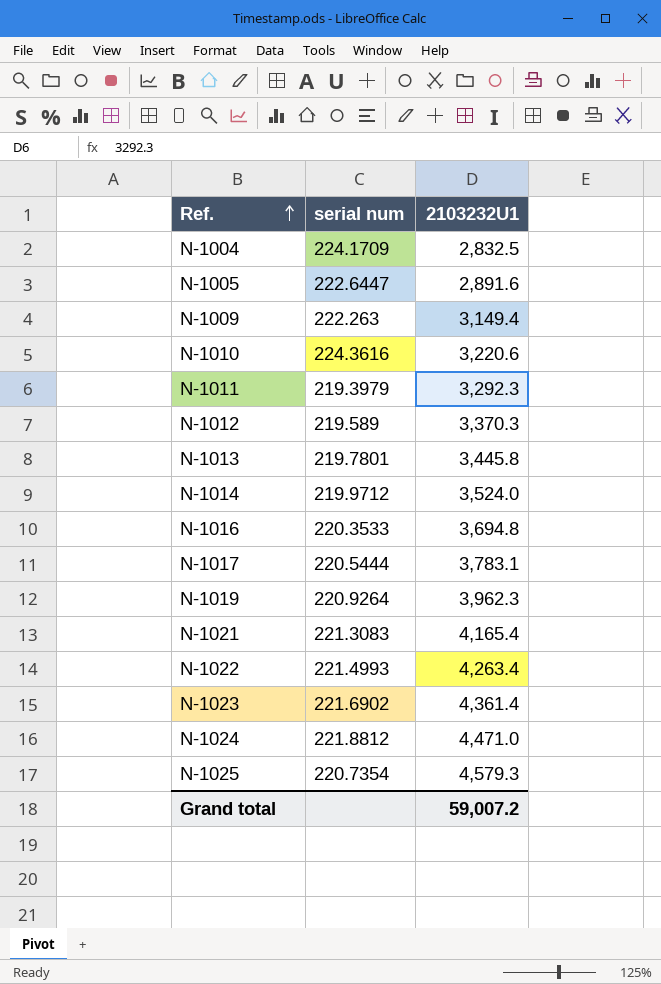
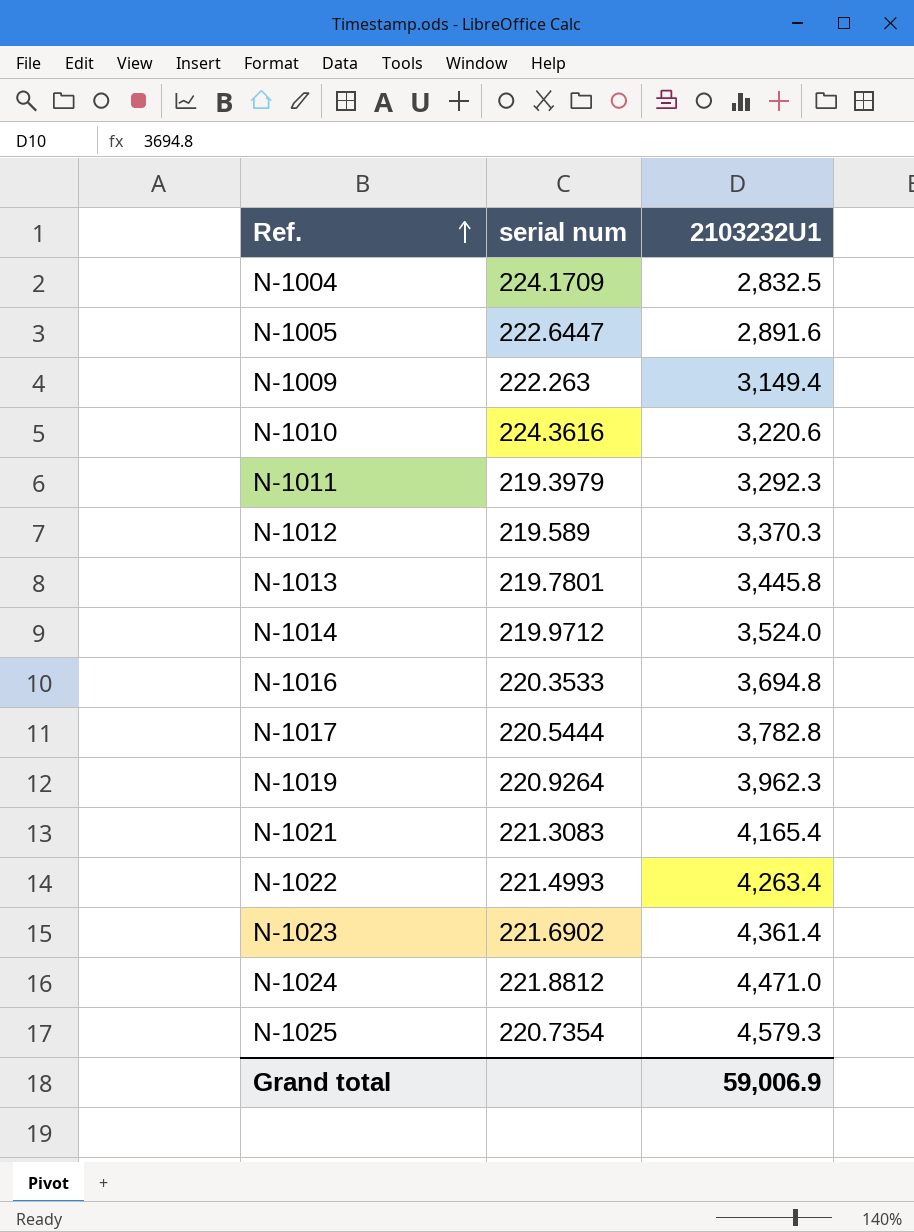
N-1017 | 2103232U1: 3,783.1 -> 3,782.8
Grand total | 2103232U1: 59,007.2 -> 59,006.9

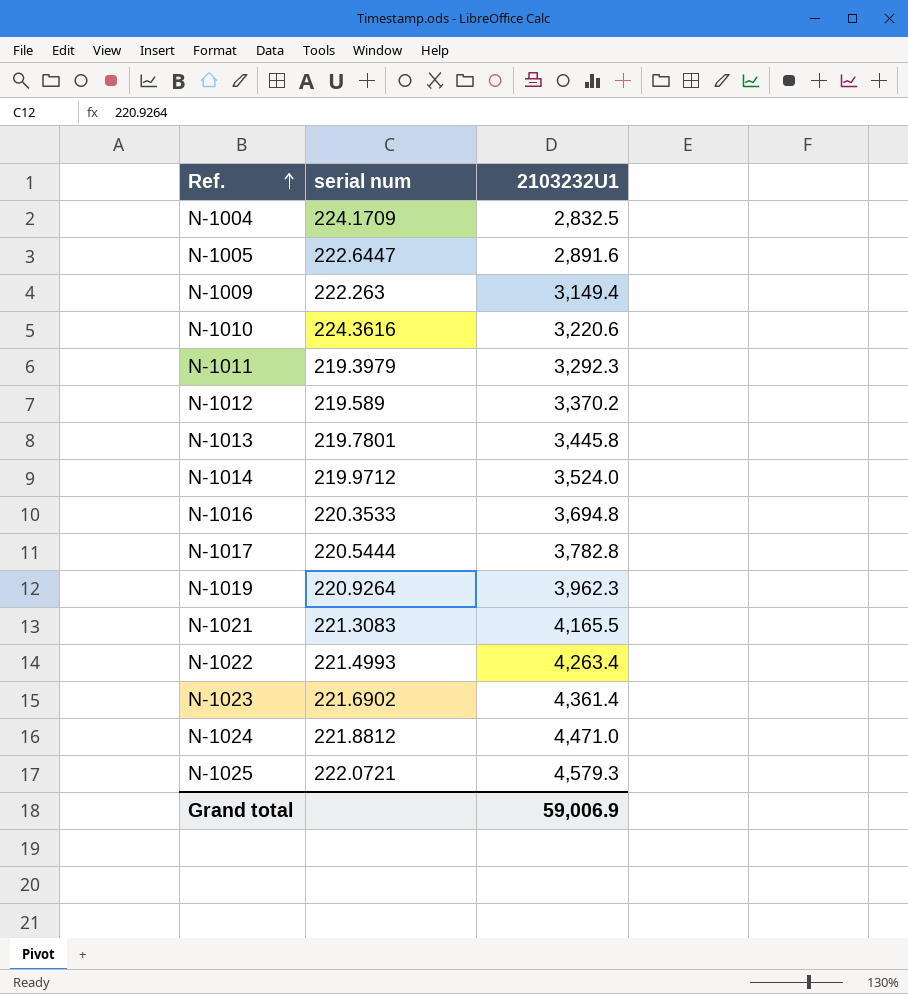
N-1012 | 2103232U1: 3,370.3 -> 3,370.2
N-1021 | 2103232U1: 4,165.4 -> 4,165.5
N-1025 | serial num: 220.7354 -> 222.0721

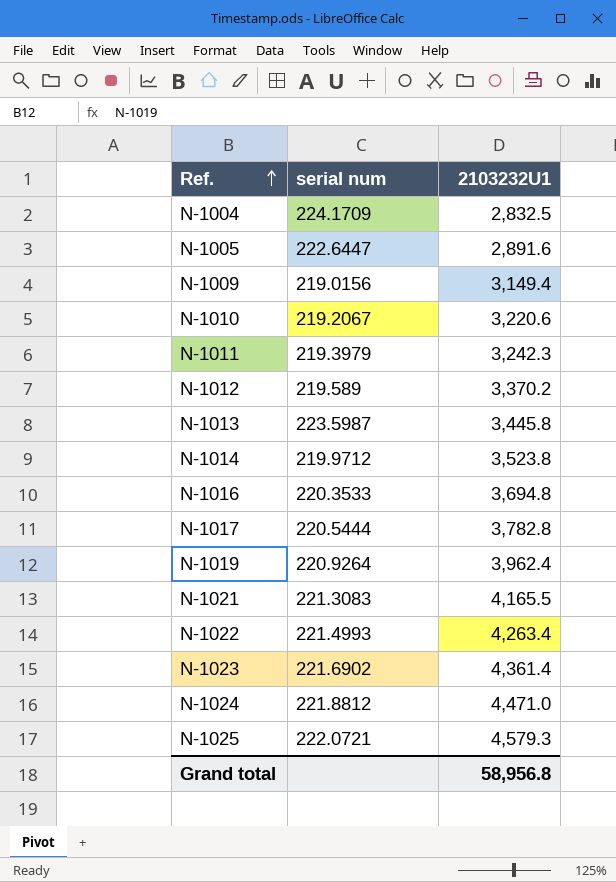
N-1009 | serial num: 222.263 -> 219.0156
N-1010 | serial num: 224.3616 -> 219.2067
N-1011 | 2103232U1: 3,292.3 -> 3,242.3
N-1013 | serial num: 219.7801 -> 223.5987
N-1014 | 2103232U1: 3,524.0 -> 3,523.8
N-1019 | 2103232U1: 3,962.3 -> 3,962.4
Grand total | 2103232U1: 59,006.9 -> 58,956.8

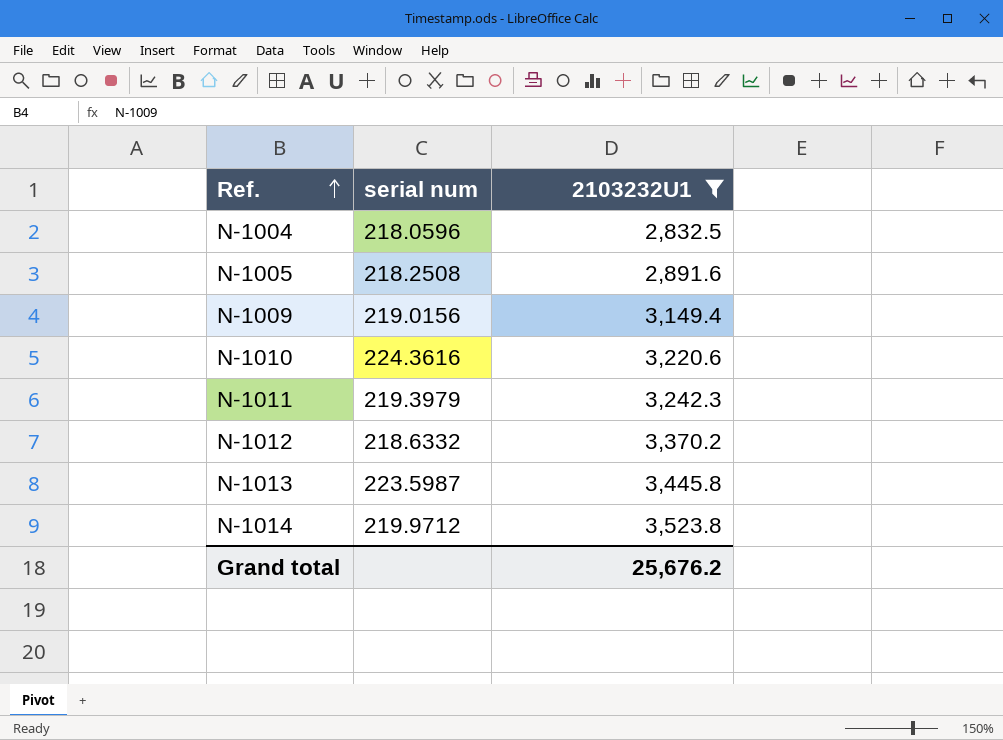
filter: none -> 2103232U1 <= 3,523.8
N-1004 | serial num: 224.1709 -> 218.0596
N-1005 | serial num: 222.6447 -> 218.2508
N-1010 | serial num: 219.2067 -> 224.3616
N-1012 | serial num: 219.589 -> 218.6332
Grand total | 2103232U1: 58,956.8 -> 25,676.2

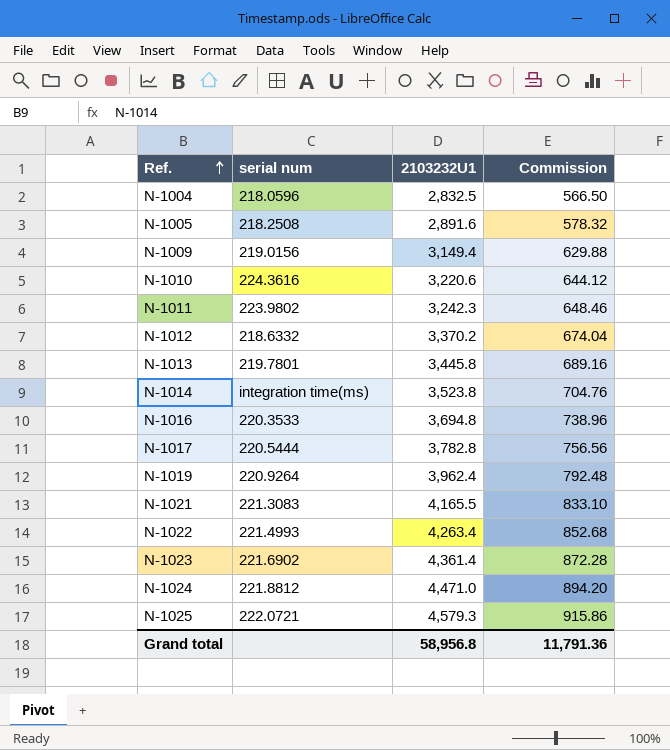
filter: 2103232U1 <= 3,523.8 -> none
column Commission | formula: none -> [2103232U1] * 0.2
N-1011 | serial num: 219.3979 -> 223.9802
N-1013 | serial num: 223.5987 -> 219.7801
N-1014 | serial num: 219.9712 -> integration time(ms)
Grand total | 2103232U1: 25,676.2 -> 58,956.8

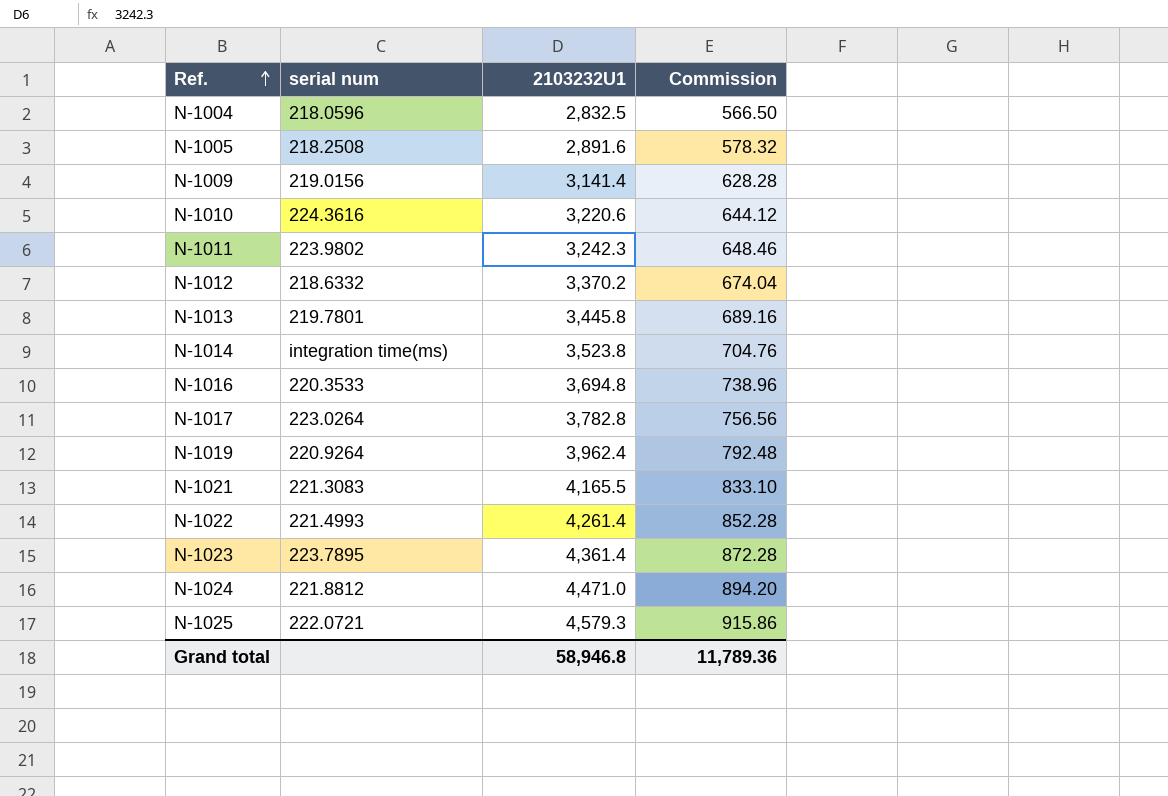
N-1009 | 2103232U1: 3,149.4 -> 3,141.4
N-1009 | Commission: 629.88 -> 628.28
N-1017 | serial num: 220.5444 -> 223.0264
N-1022 | 2103232U1: 4,263.4 -> 4,261.4
N-1022 | Commission: 852.68 -> 852.28
N-1023 | serial num: 221.6902 -> 223.7895
Grand total | 2103232U1: 58,956.8 -> 58,946.8
Grand total | Commission: 11,791.36 -> 11,789.36

